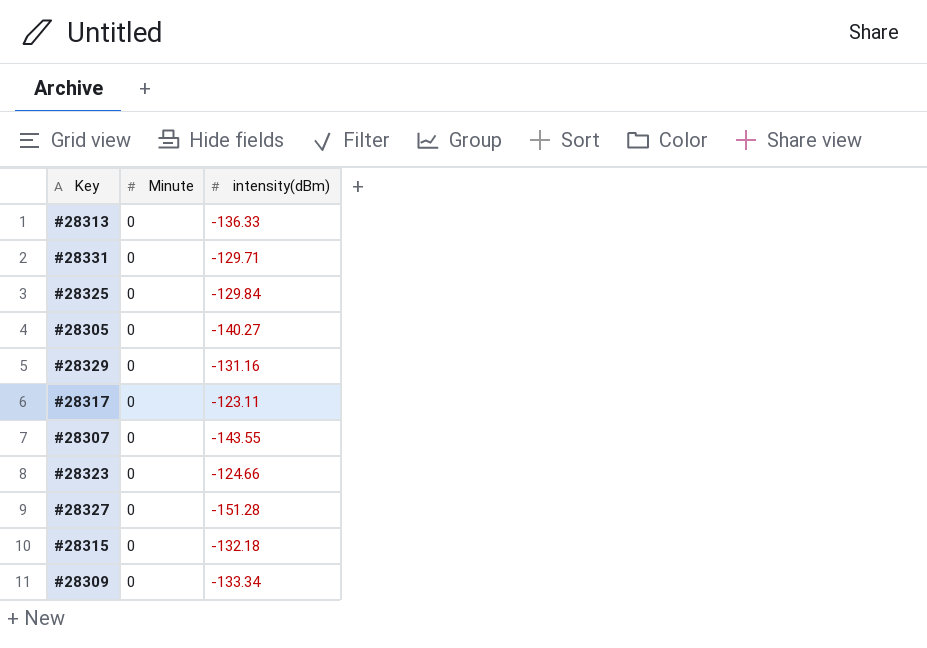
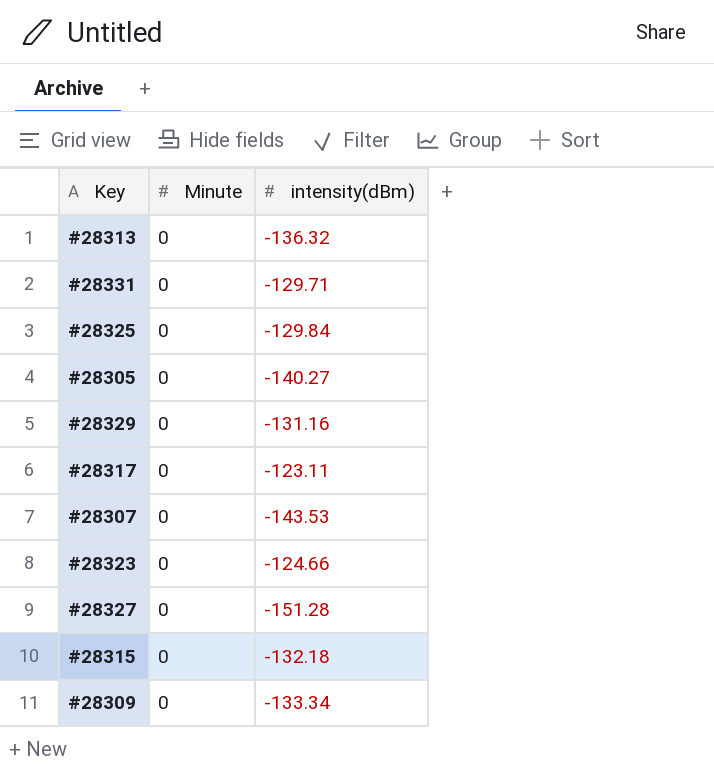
#28313 | intensity(dBm): -136.33 -> -136.32
#28307 | intensity(dBm): -143.55 -> -143.53

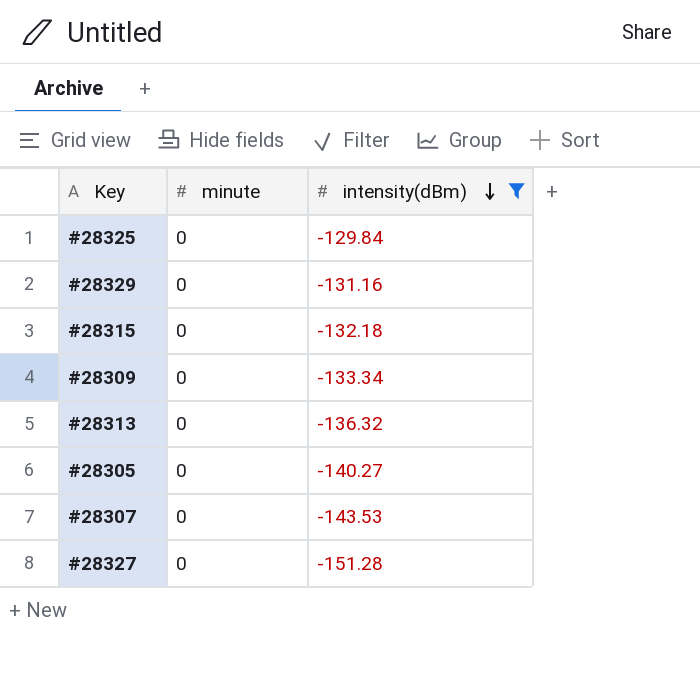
filter: none -> intensity(dBm) <= -129.84
row order: none -> intensity(dBm) descending
column name: Minute -> minute

